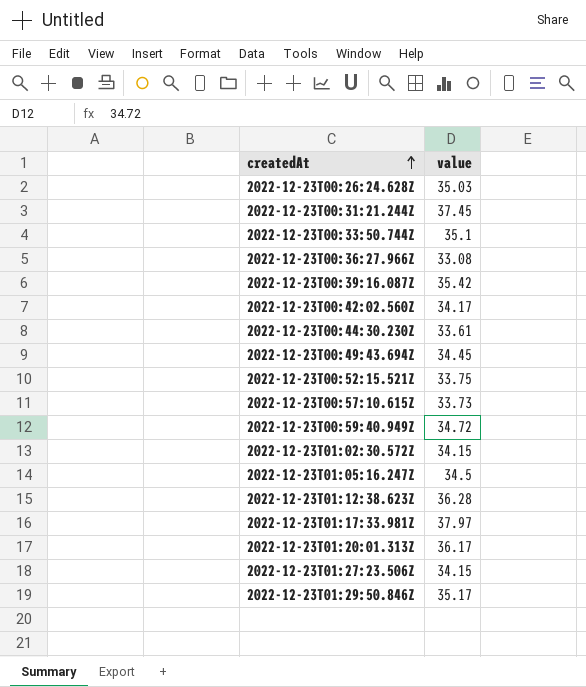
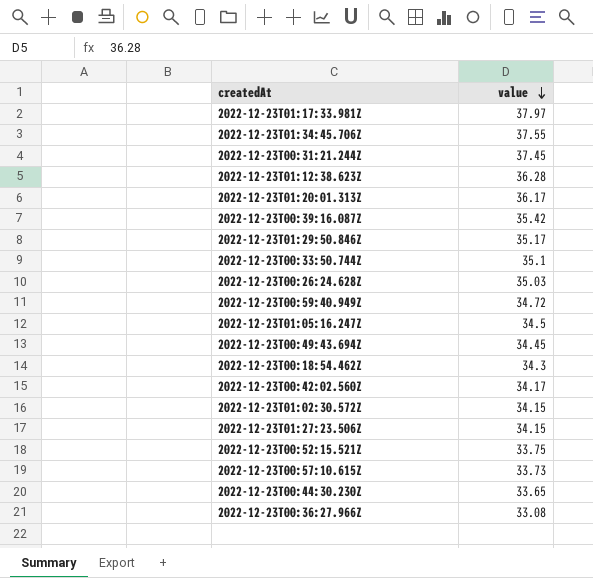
row order: createdAt ascending -> value descending
row 2022-12-23T01:34:45.706Z: none -> 37.55
row 2022-12-23T00:18:54.462Z: none -> 34.3
2022-12-23T00:44:30.230Z | value: 33.61 -> 33.65

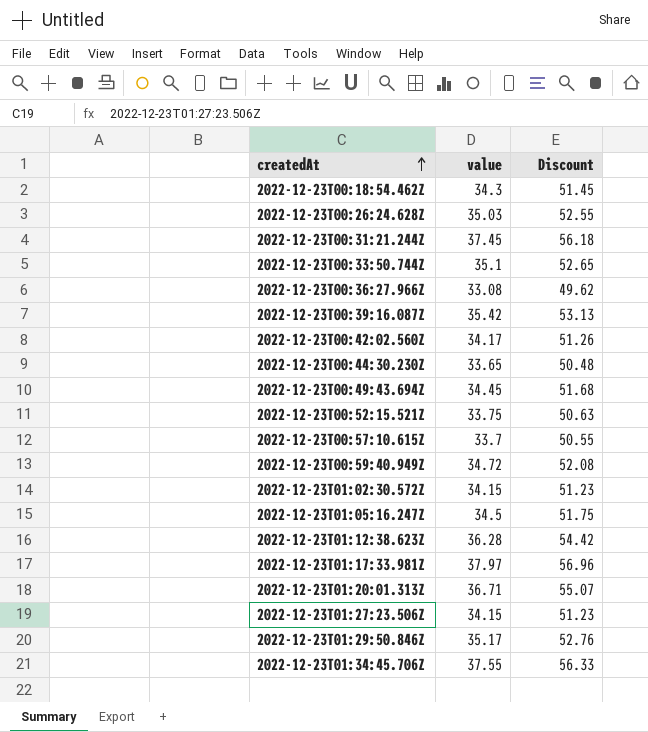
row order: value descending -> createdAt ascending
column Discount | formula: none -> [value] * 1.5
2022-12-23T00:57:10.615Z | value: 33.73 -> 33.7
2022-12-23T01:20:01.313Z | value: 36.17 -> 36.71

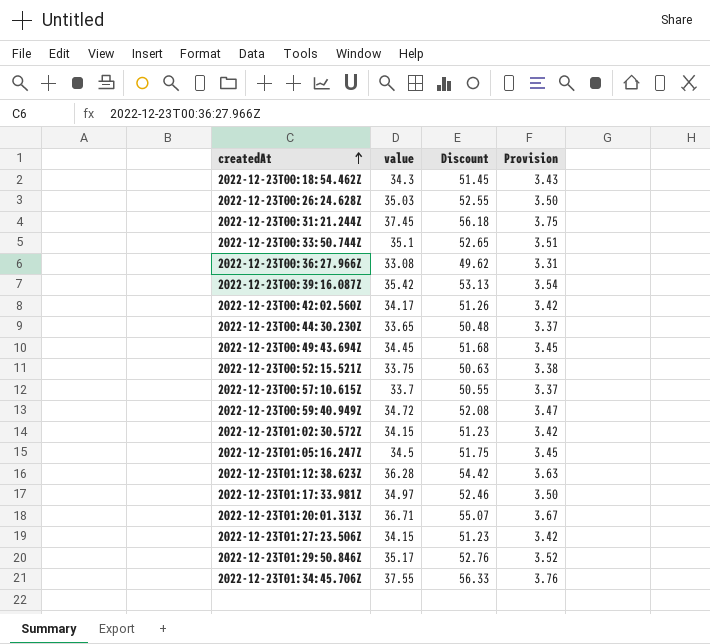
column Provision | formula: none -> [value] * 0.1
2022-12-23T01:17:33.981Z | value: 37.97 -> 34.97
2022-12-23T01:17:33.981Z | Discount: 56.96 -> 52.46

